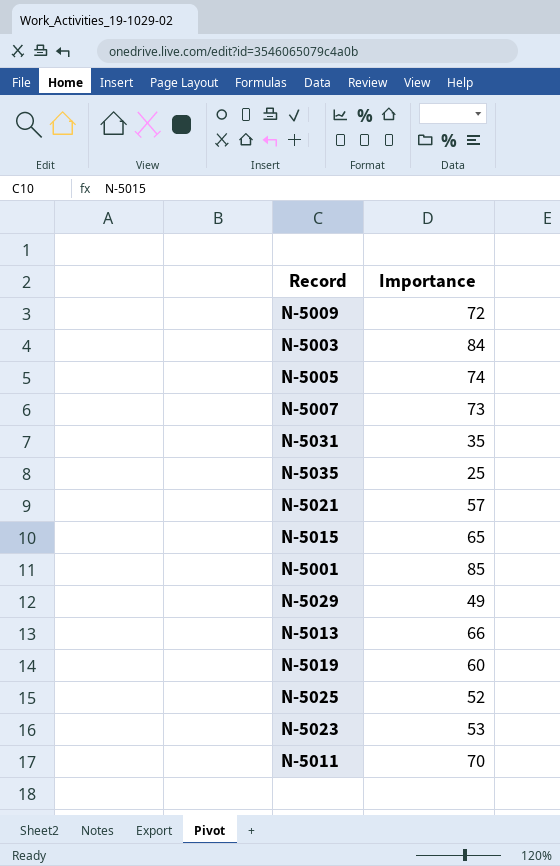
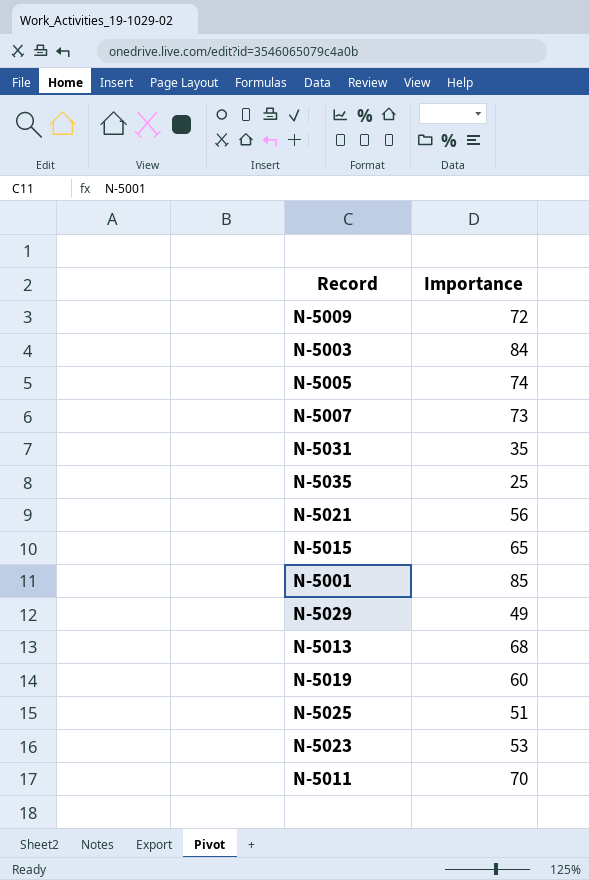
N-5021 | Importance: 57 -> 56
N-5013 | Importance: 66 -> 68
N-5025 | Importance: 52 -> 51

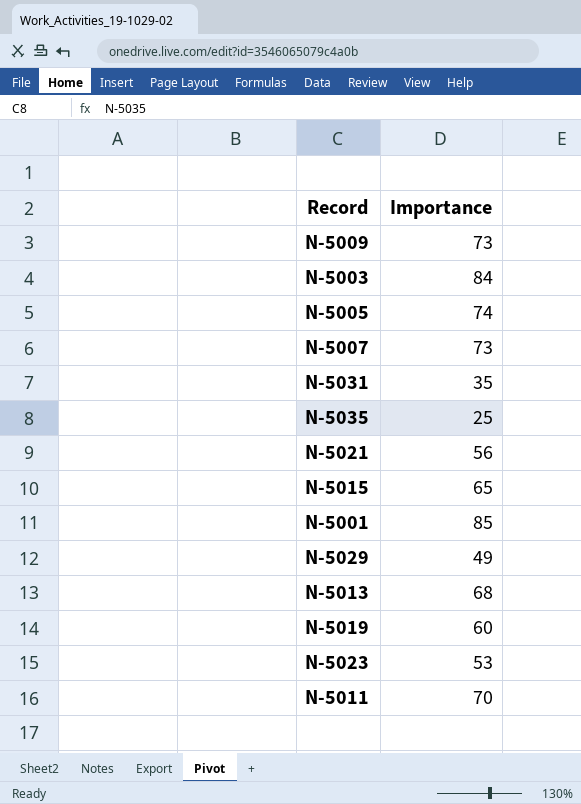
row N-5025: 51 -> none
N-5009 | Importance: 72 -> 73

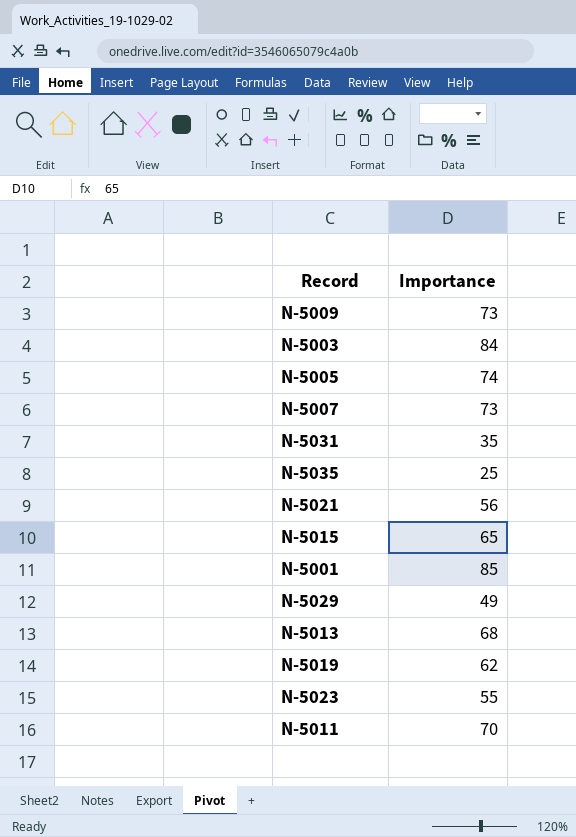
N-5019 | Importance: 60 -> 62
N-5023 | Importance: 53 -> 55

